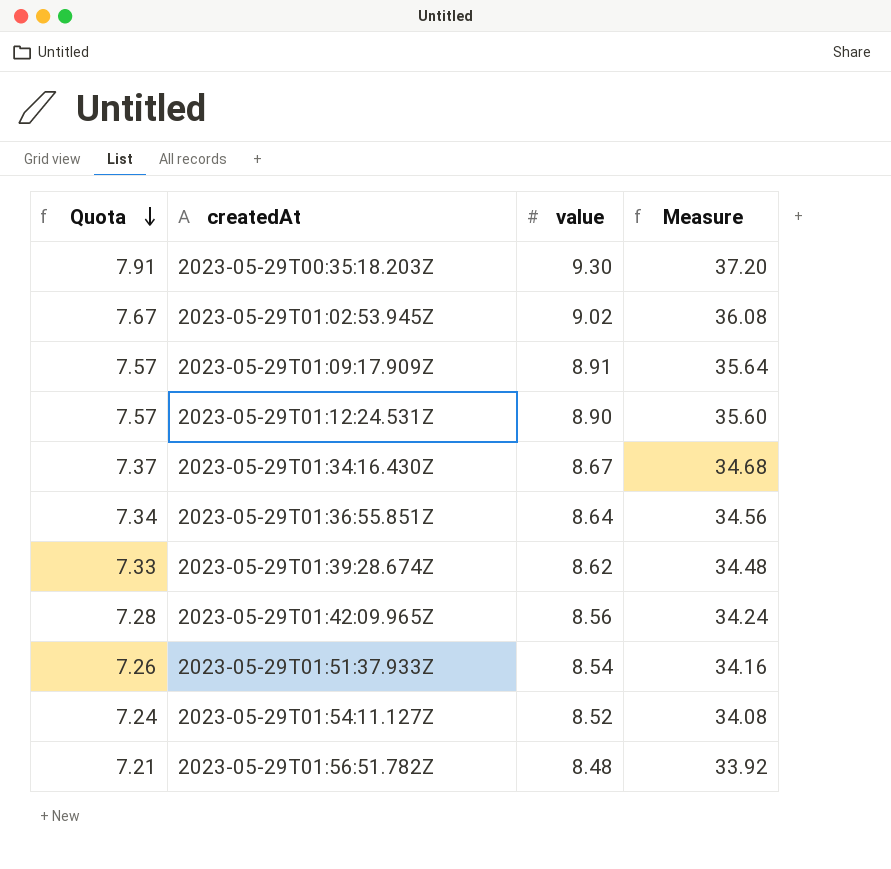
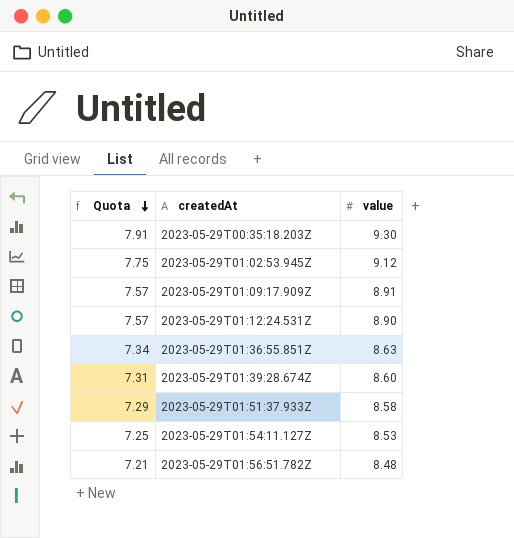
column Measure | formula: [value] * 4 -> none
row 2023-05-29T01:34:16.430Z: 7.37 | 8.67 | 34.68 -> none
row 2023-05-29T01:42:09.965Z: 7.28 | 8.56 | 34.24 -> none
2023-05-29T01:02:53.945Z | Quota: 7.67 -> 7.75
2023-05-29T01:02:53.945Z | value: 9.02 -> 9.12
2023-05-29T01:36:55.851Z | value: 8.64 -> 8.63
2023-05-29T01:39:28.674Z | Quota: 7.33 -> 7.31
2023-05-29T01:39:28.674Z | value: 8.62 -> 8.60
2023-05-29T01:51:37.933Z | Quota: 7.26 -> 7.29
2023-05-29T01:51:37.933Z | value: 8.54 -> 8.58
2023-05-29T01:54:11.127Z | Quota: 7.24 -> 7.25
2023-05-29T01:54:11.127Z | value: 8.52 -> 8.53

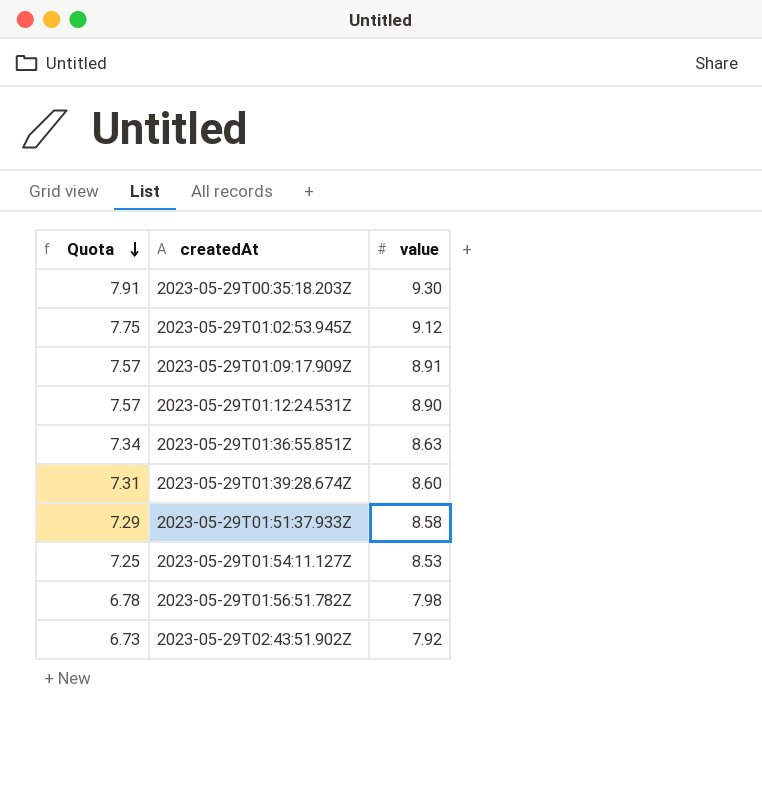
2023-05-29T01:56:51.782Z | Quota: 7.21 -> 6.78
2023-05-29T01:56:51.782Z | value: 8.48 -> 7.98
row 2023-05-29T02:43:51.902Z: none -> 6.73 | 7.92

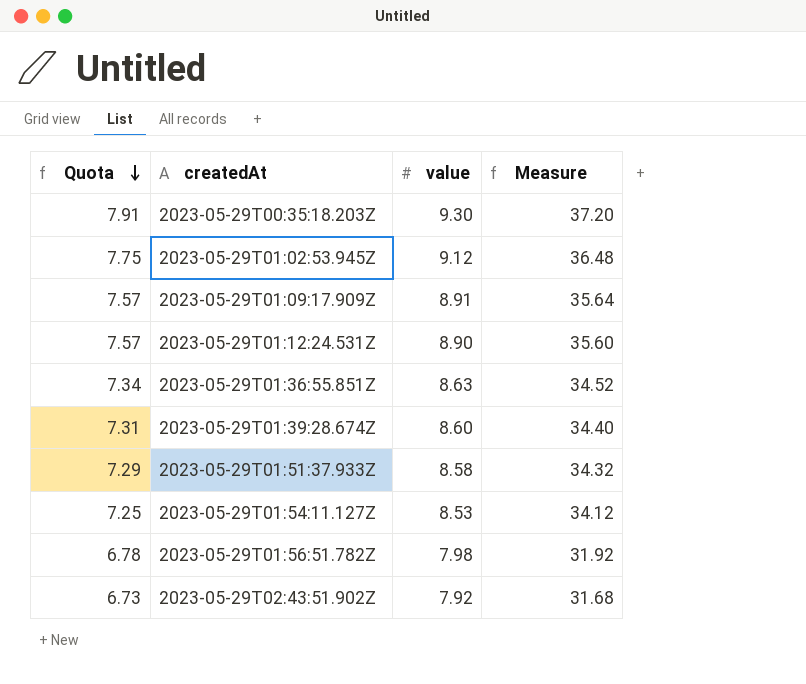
column Measure | formula: none -> [value] * 4

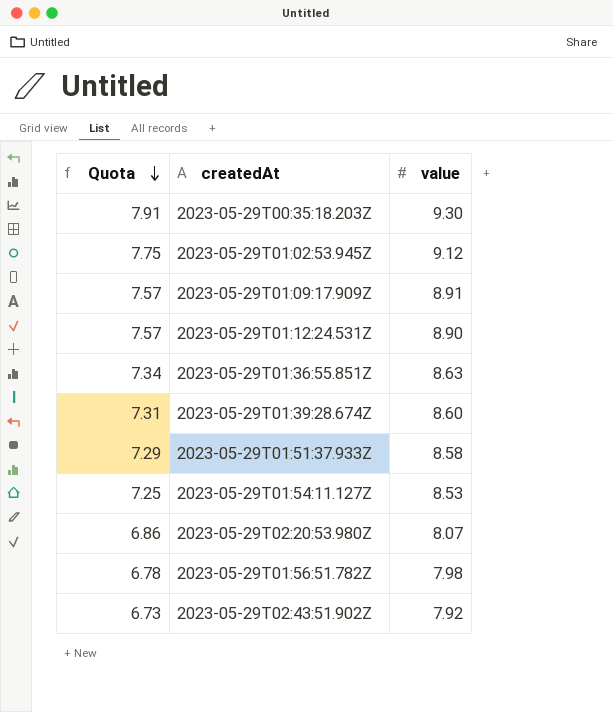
column Measure | formula: [value] * 4 -> none
row 2023-05-29T02:20:53.980Z: none -> 6.86 | 8.07

